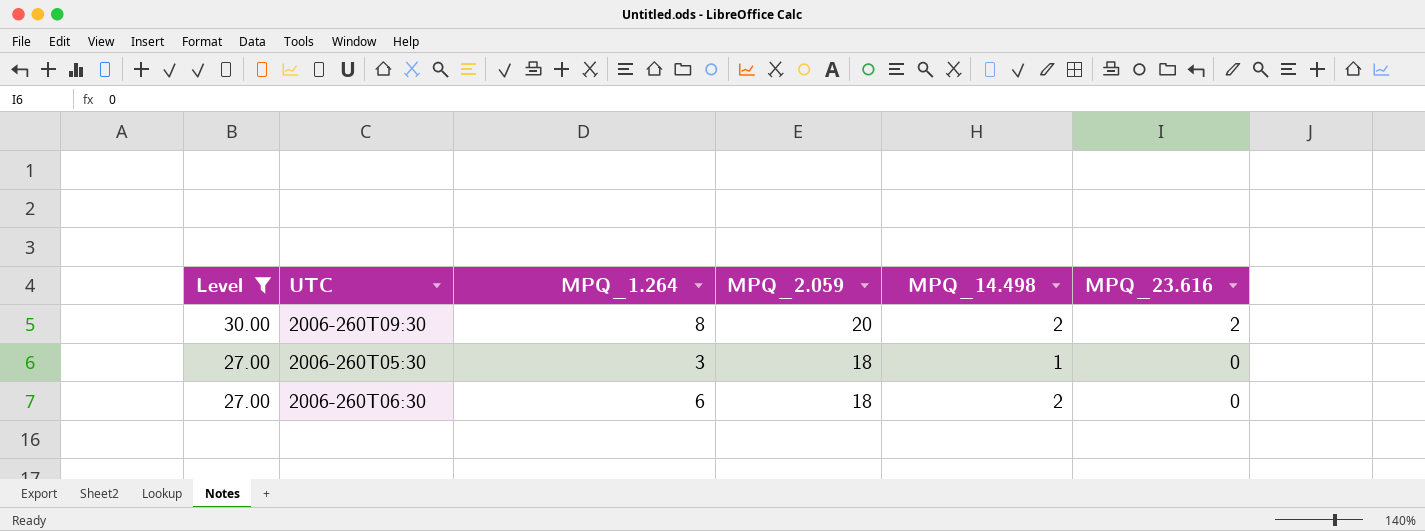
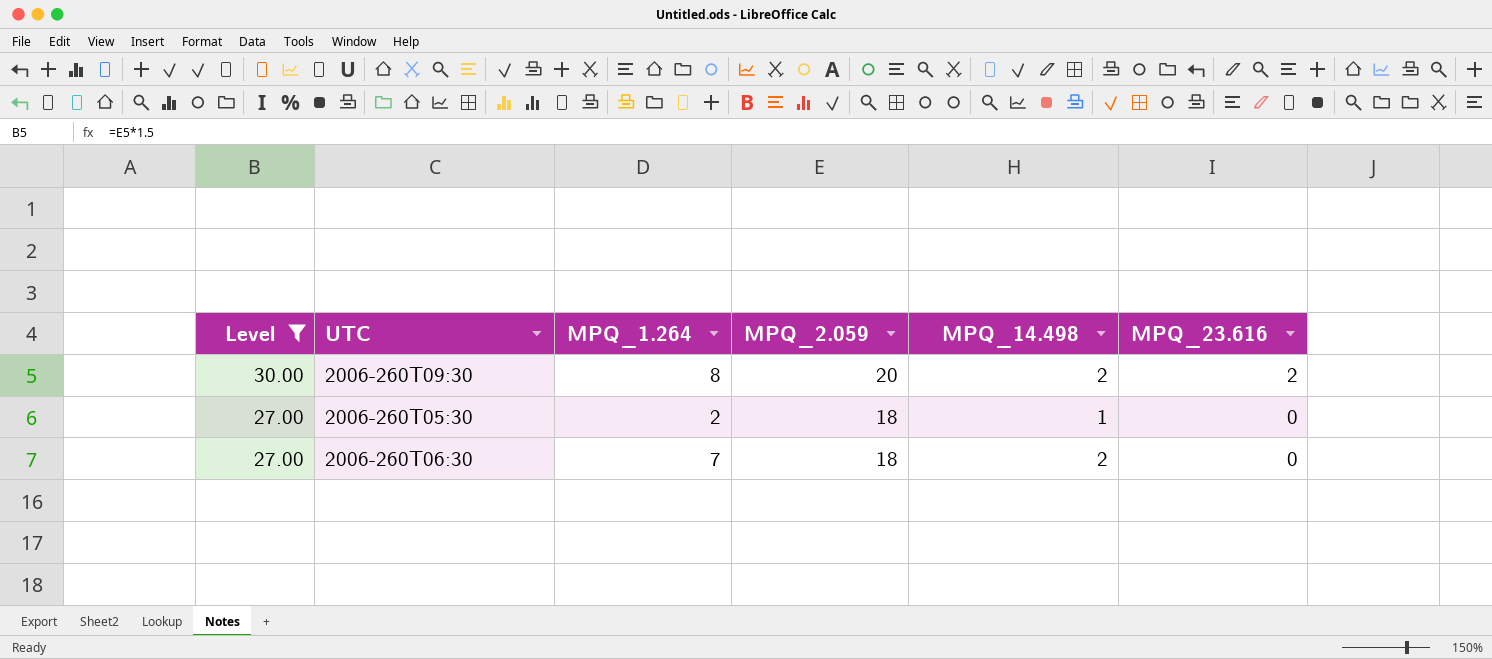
2006-260T05:30 | MPQ_1.264: 3 -> 2
2006-260T06:30 | MPQ_1.264: 6 -> 7

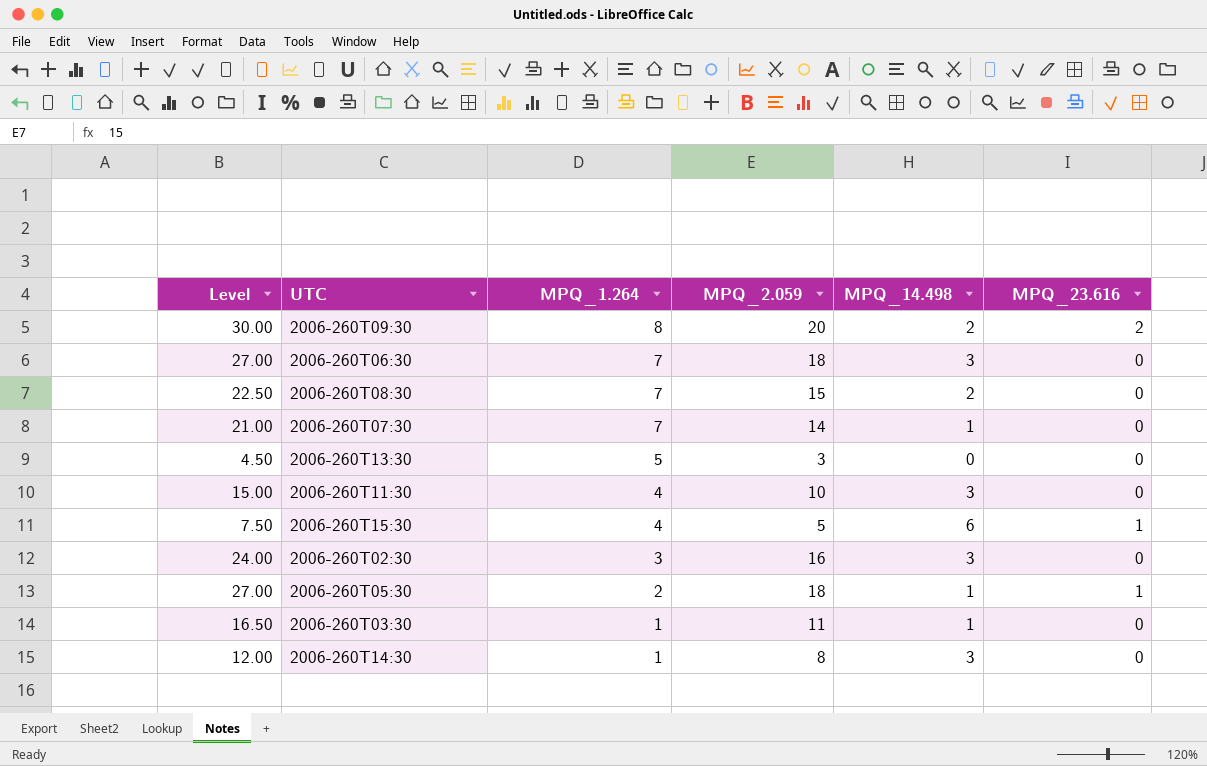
filter: Level >= 27.00 -> none
row order: Level descending -> MPQ_1.264 descending
2006-260T06:30 | MPQ_14.498: 2 -> 3
2006-260T05:30 | MPQ_23.616: 0 -> 1

